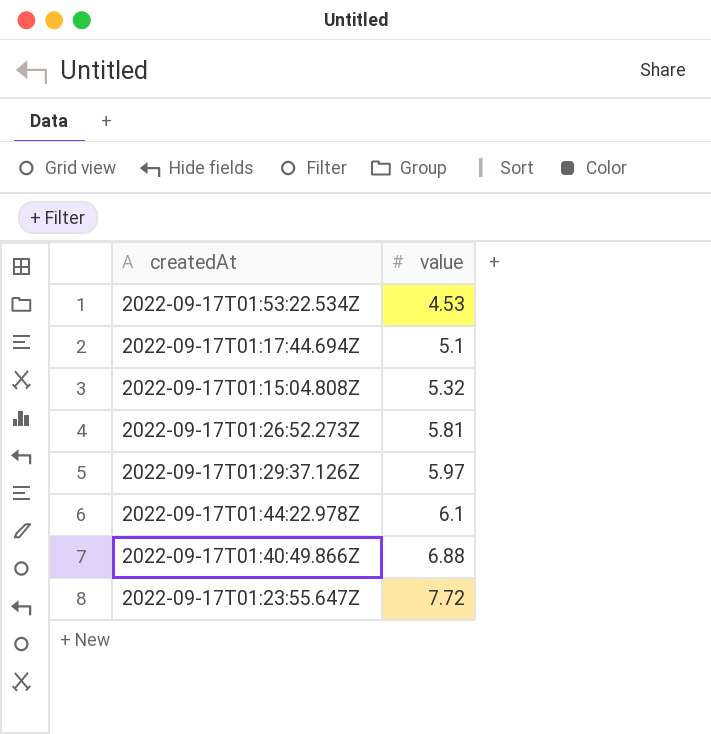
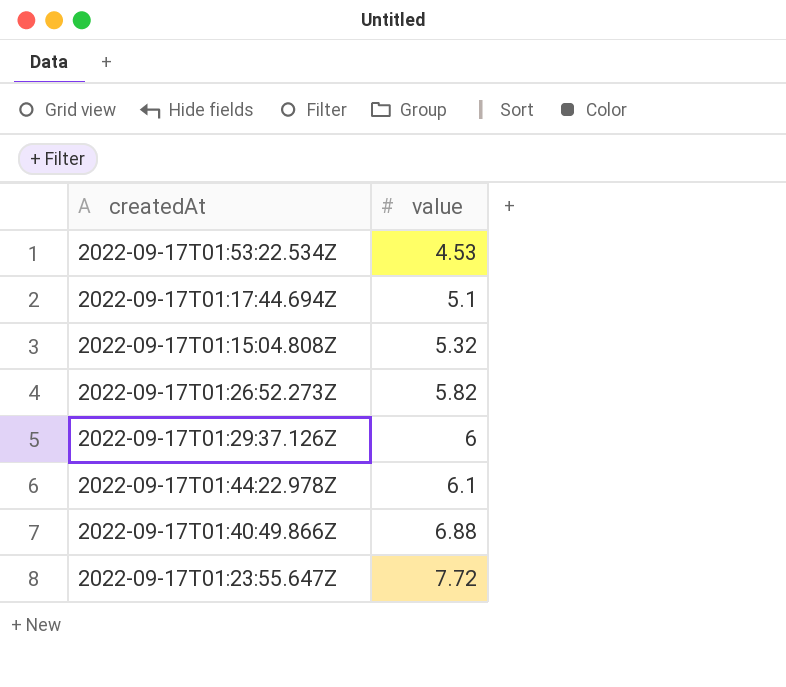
2022-09-17T01:26:52.273Z | value: 5.81 -> 5.82
2022-09-17T01:29:37.126Z | value: 5.97 -> 6

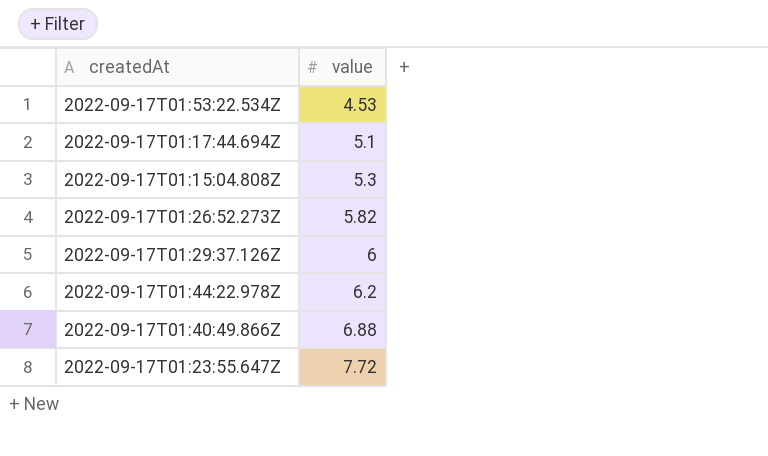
2022-09-17T01:15:04.808Z | value: 5.32 -> 5.3
2022-09-17T01:44:22.978Z | value: 6.1 -> 6.2

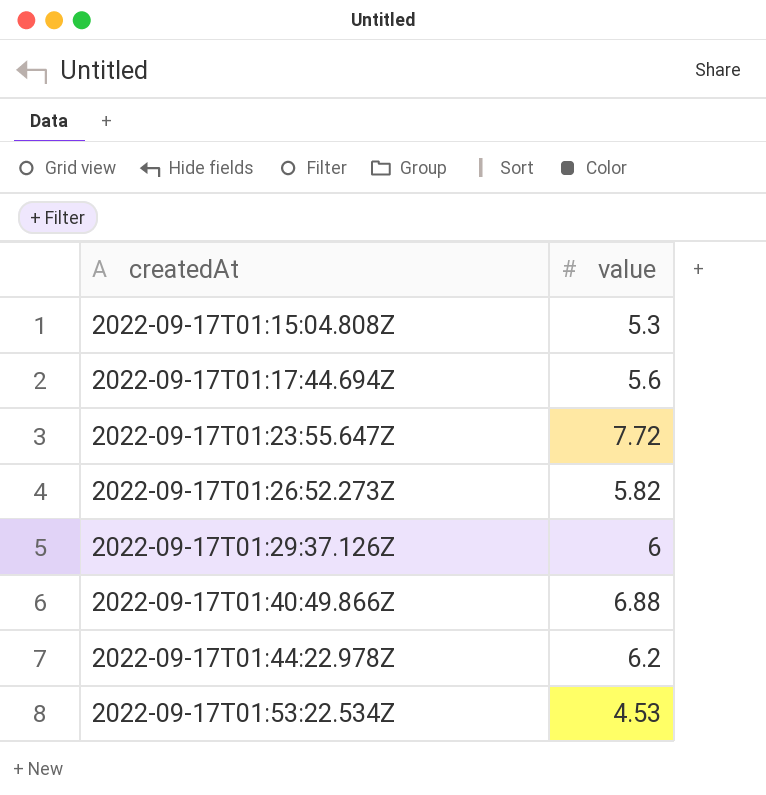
row order: value ascending -> createdAt ascending
2022-09-17T01:17:44.694Z | value: 5.1 -> 5.6

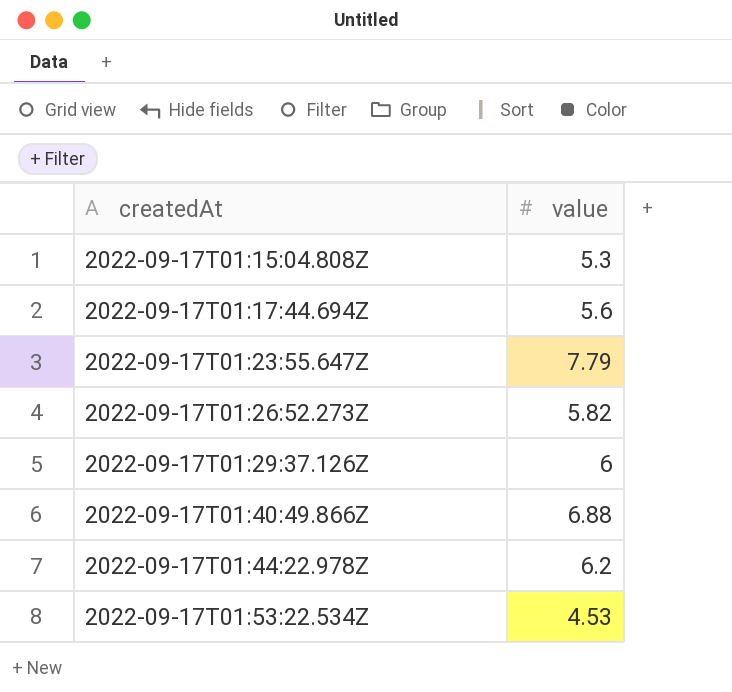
2022-09-17T01:23:55.647Z | value: 7.72 -> 7.79

